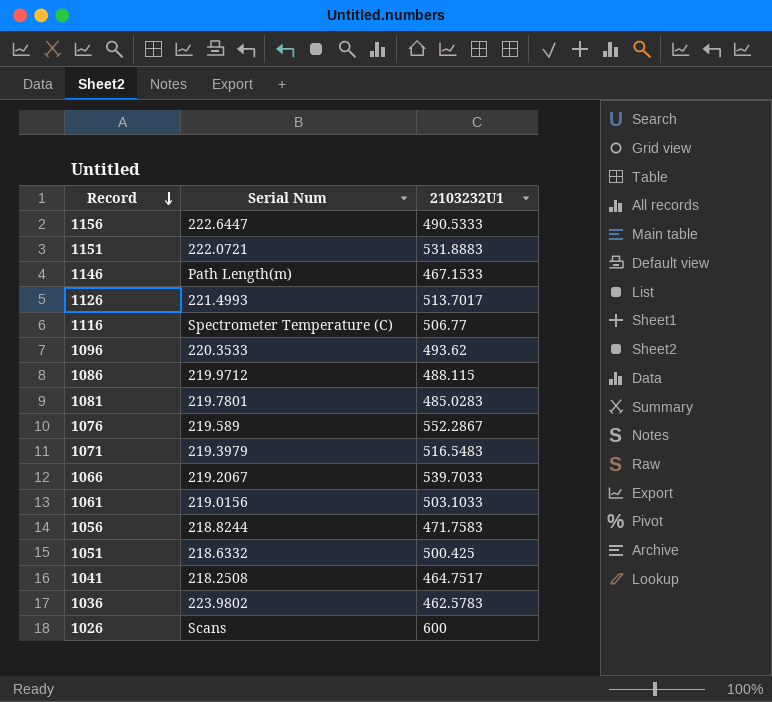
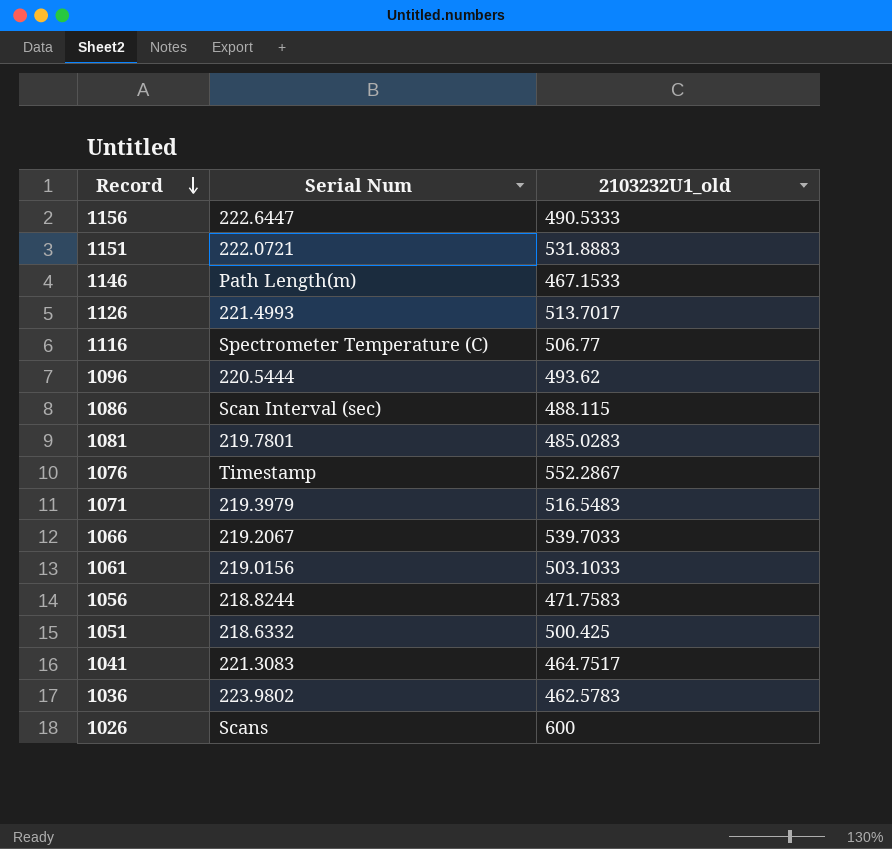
column name: 2103232U1 -> 2103232U1_old
1096 | Serial Num: 220.3533 -> 220.5444
1086 | Serial Num: 219.9712 -> Scan Interval (sec)
1076 | Serial Num: 219.589 -> Timestamp
1041 | Serial Num: 218.2508 -> 221.3083

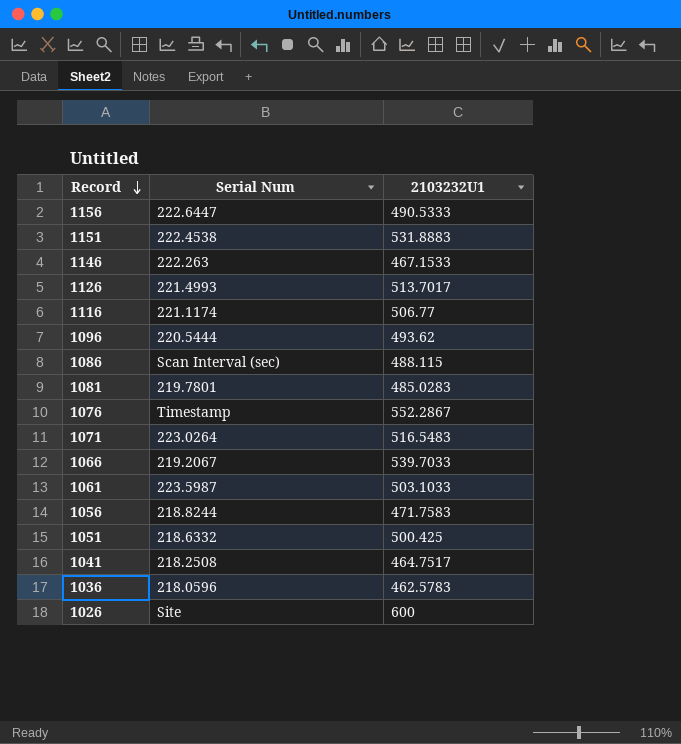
column name: 2103232U1_old -> 2103232U1
1151 | Serial Num: 222.0721 -> 222.4538
1146 | Serial Num: Path Length(m) -> 222.263
1116 | Serial Num: Spectrometer Temperature (C) -> 221.1174
1071 | Serial Num: 219.3979 -> 223.0264
1061 | Serial Num: 219.0156 -> 223.5987
1041 | Serial Num: 221.3083 -> 218.2508
1036 | Serial Num: 223.9802 -> 218.0596
1026 | Serial Num: Scans -> Site

